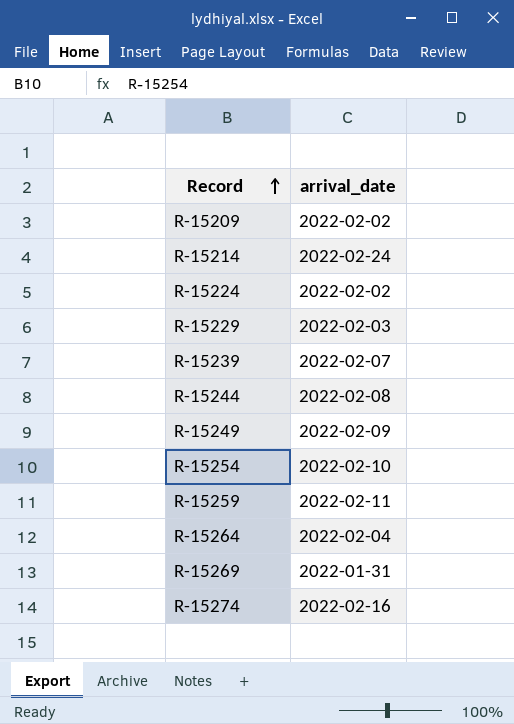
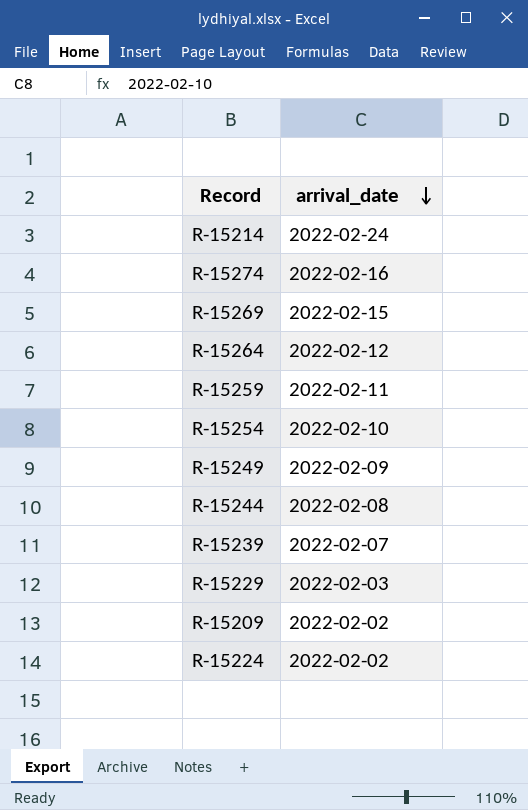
row order: Record ascending -> arrival_date descending
R-15269 | arrival_date: 2022-01-31 -> 2022-02-15
R-15264 | arrival_date: 2022-02-04 -> 2022-02-12

